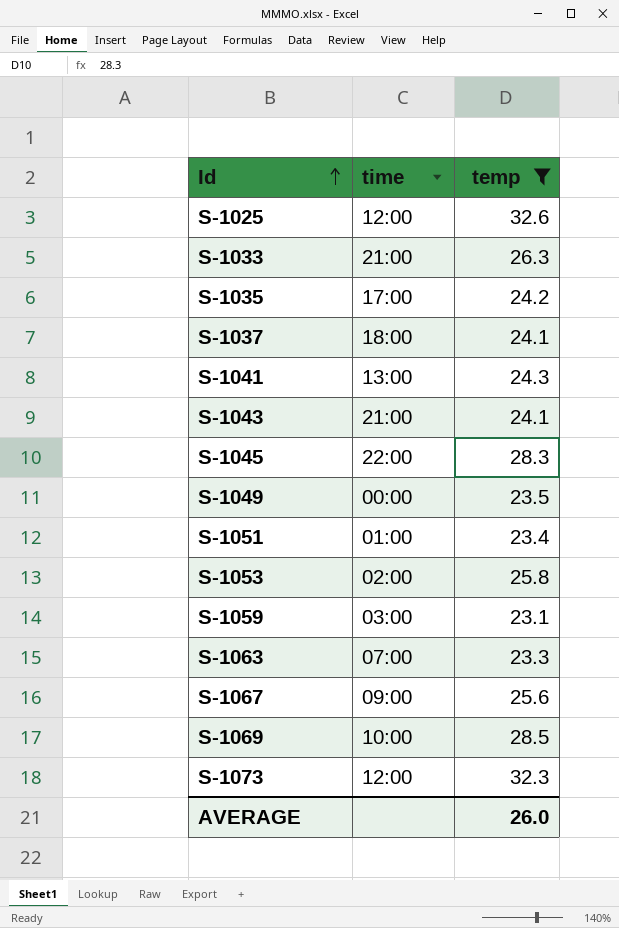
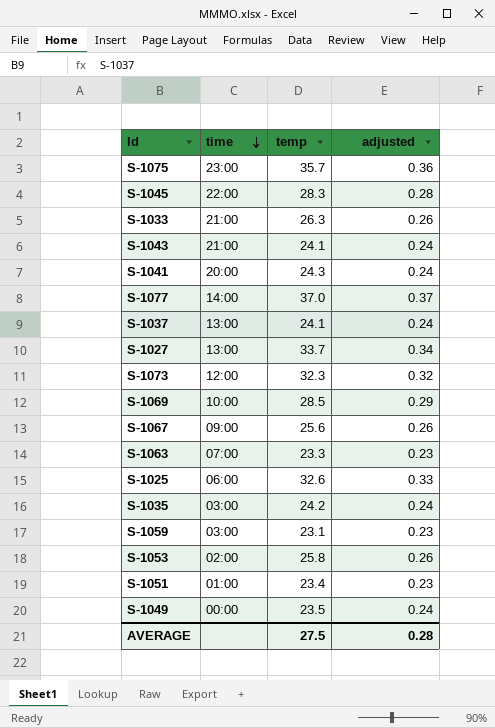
filter: temp <= 32.6 -> none
row order: Id ascending -> time descending
column adjusted | formula: none -> [temp] * 0.01
S-1041 | time: 13:00 -> 20:00
S-1037 | time: 18:00 -> 13:00
S-1025 | time: 12:00 -> 06:00
S-1035 | time: 17:00 -> 03:00
AVERAGE | temp: 26.0 -> 27.5

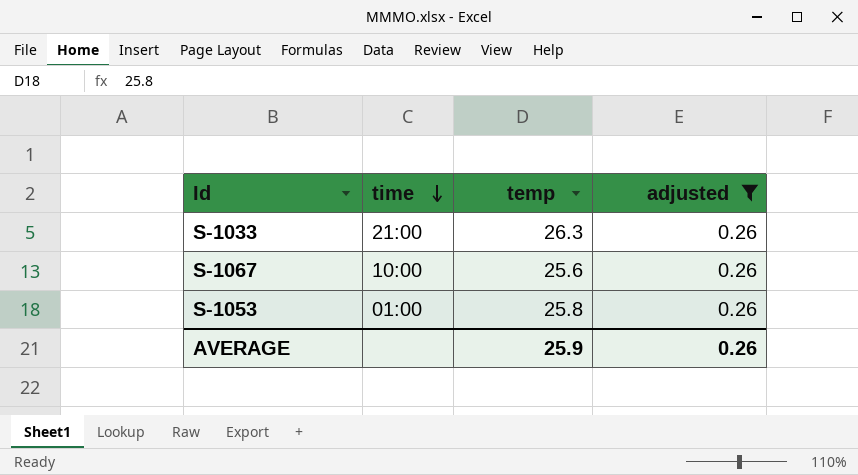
filter: none -> adjusted = 0.26
S-1067 | time: 09:00 -> 10:00
S-1053 | time: 02:00 -> 01:00
AVERAGE | temp: 27.5 -> 25.9
AVERAGE | adjusted: 0.28 -> 0.26

